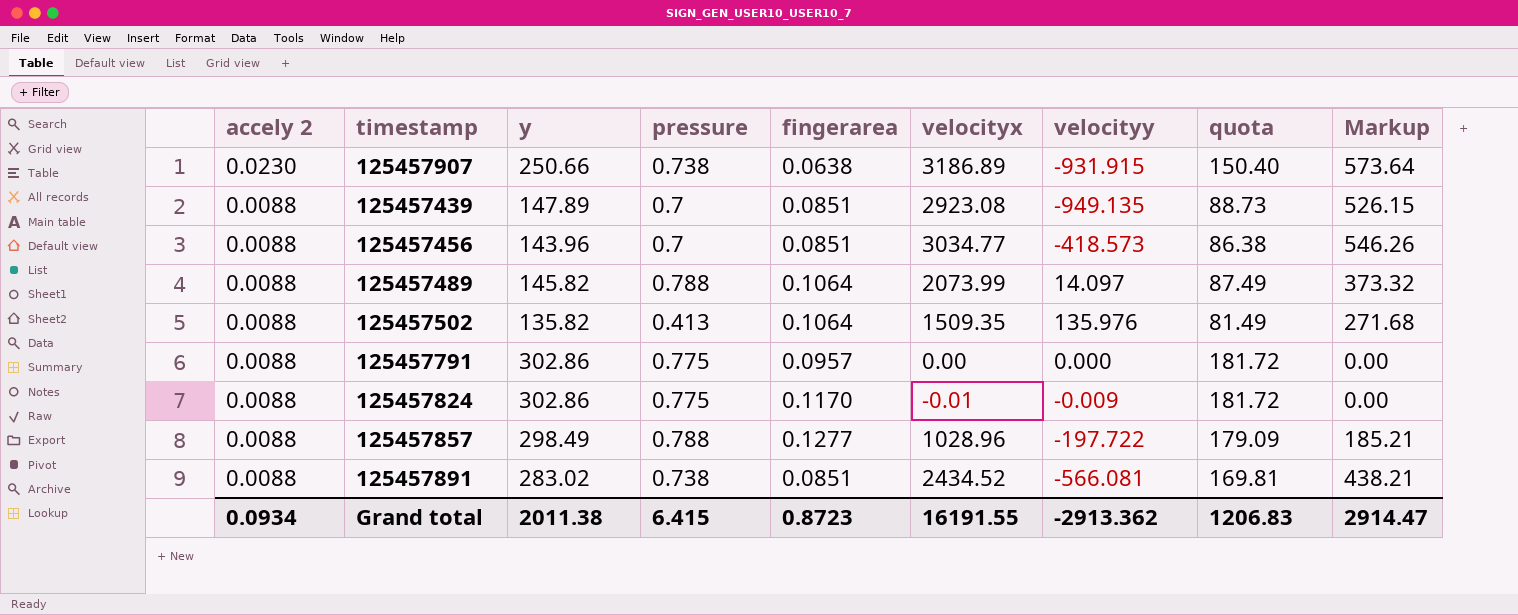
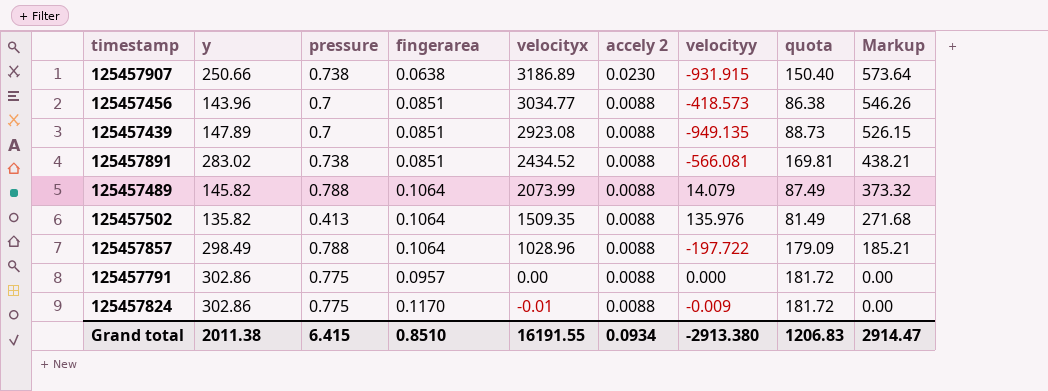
row order: accely 2 descending -> velocityx descending
column accely 2 | position: 1 -> 6
125457489 | velocityy: 14.097 -> 14.079
125457857 | fingerarea: 0.1277 -> 0.1064
Grand total | fingerarea: 0.8723 -> 0.8510
Grand total | velocityy: -2913.362 -> -2913.380

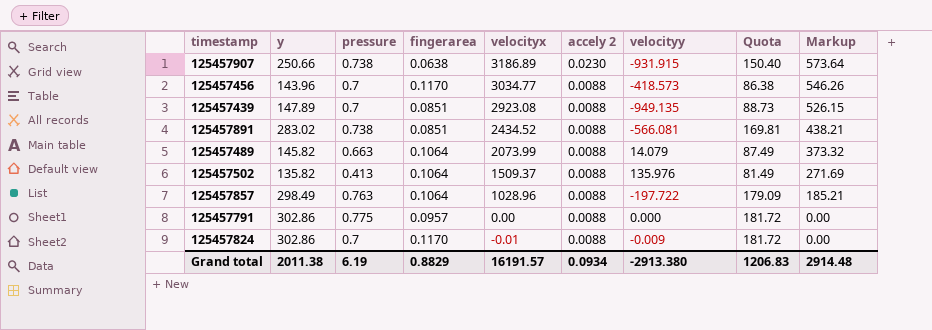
column name: quota -> Quota
125457456 | fingerarea: 0.0851 -> 0.1170
125457489 | pressure: 0.788 -> 0.663
125457502 | velocityx: 1509.35 -> 1509.37
125457502 | Markup: 271.68 -> 271.69
125457857 | pressure: 0.788 -> 0.763
125457824 | pressure: 0.775 -> 0.7
Grand total | pressure: 6.415 -> 6.19
Grand total | fingerarea: 0.8510 -> 0.8829
Grand total | velocityx: 16191.55 -> 16191.57
Grand total | Markup: 2914.47 -> 2914.48

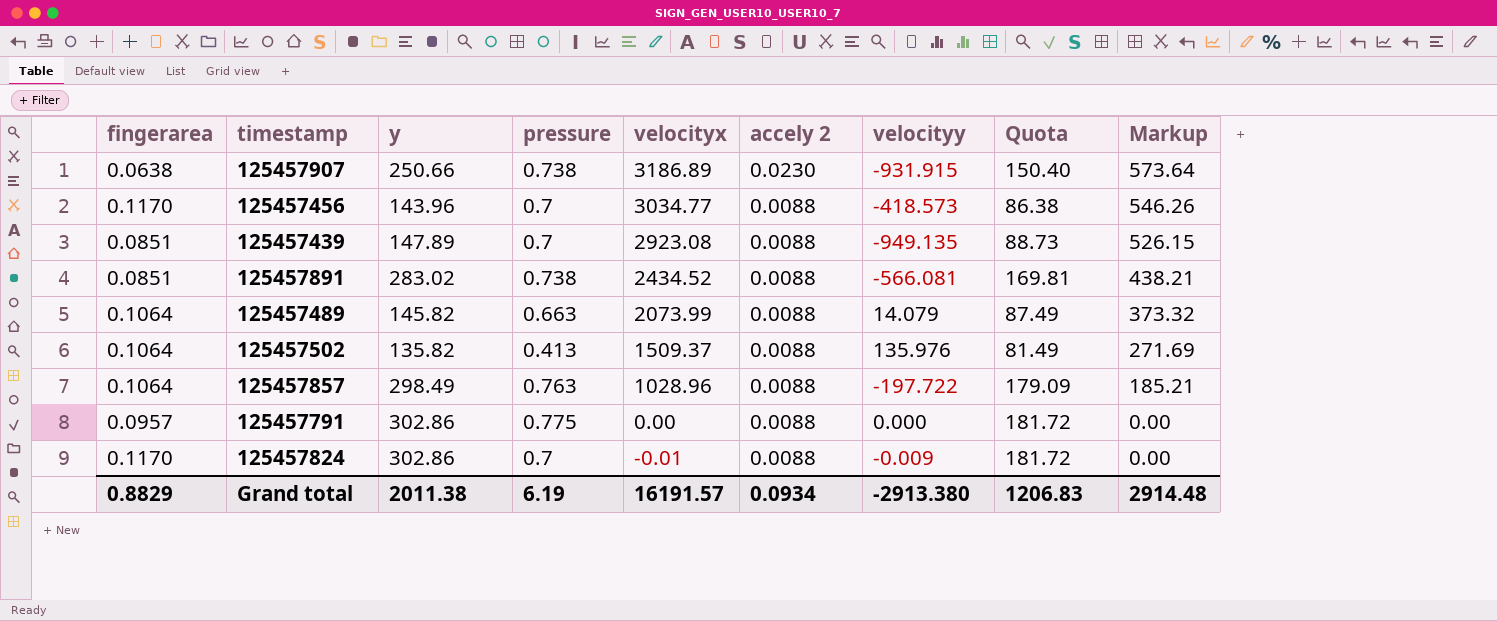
column fingerarea | position: 4 -> 1

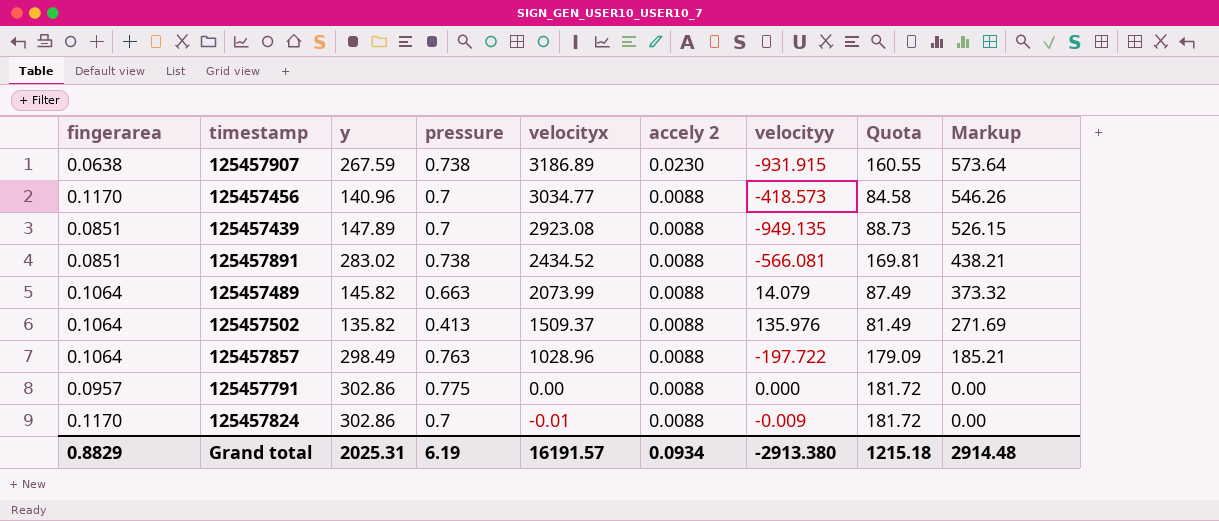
125457907 | y: 250.66 -> 267.59
125457907 | Quota: 150.40 -> 160.55
125457456 | y: 143.96 -> 140.96
125457456 | Quota: 86.38 -> 84.58
Grand total | y: 2011.38 -> 2025.31
Grand total | Quota: 1206.83 -> 1215.18

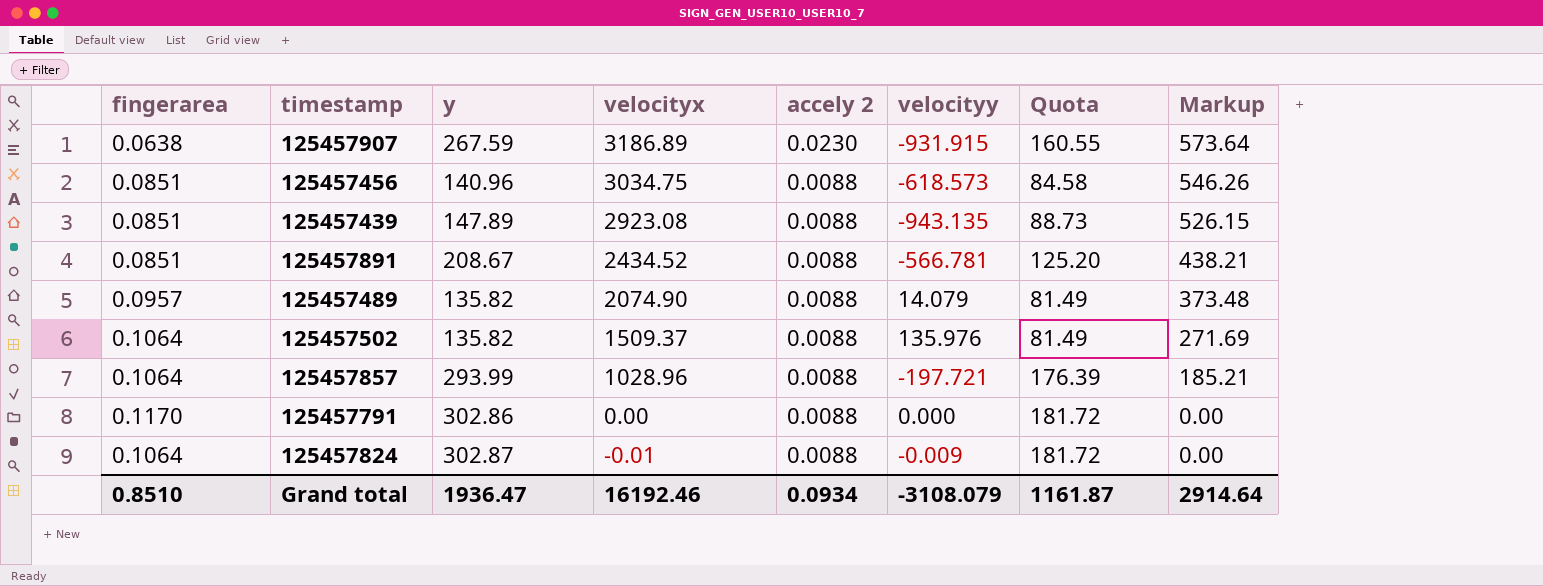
column pressure | position: 4 -> none
125457456 | fingerarea: 0.1170 -> 0.0851
125457456 | velocityx: 3034.77 -> 3034.75
125457456 | velocityy: -418.573 -> -618.573
125457439 | velocityy: -949.135 -> -943.135
125457891 | y: 283.02 -> 208.67
125457891 | velocityy: -566.081 -> -566.781
125457891 | Quota: 169.81 -> 125.20
125457489 | fingerarea: 0.1064 -> 0.0957
125457489 | y: 145.82 -> 135.82
125457489 | velocityx: 2073.99 -> 2074.90
125457489 | Quota: 87.49 -> 81.49
125457489 | Markup: 373.32 -> 373.48
125457857 | y: 298.49 -> 293.99
125457857 | velocityy: -197.722 -> -197.721
125457857 | Quota: 179.09 -> 176.39
125457791 | fingerarea: 0.0957 -> 0.1170
125457824 | fingerarea: 0.1170 -> 0.1064
125457824 | y: 302.86 -> 302.87
Grand total | fingerarea: 0.8829 -> 0.8510
Grand total | y: 2025.31 -> 1936.47
Grand total | velocityx: 16191.57 -> 16192.46
Grand total | velocityy: -2913.380 -> -3108.079
Grand total | Quota: 1215.18 -> 1161.87
Grand total | Markup: 2914.48 -> 2914.64

